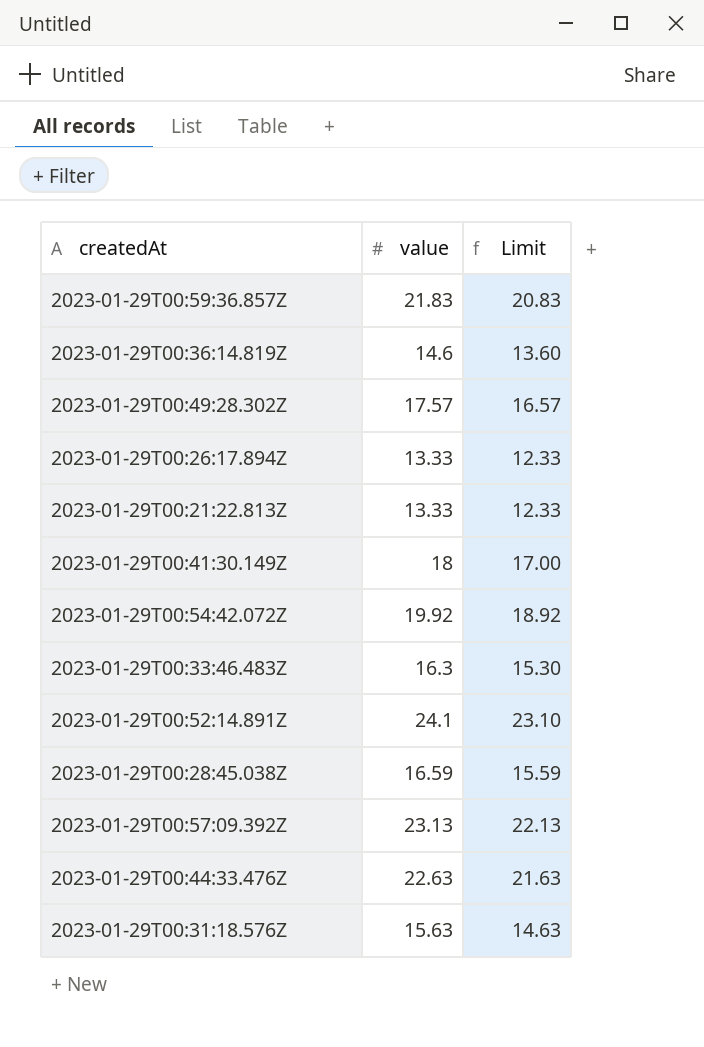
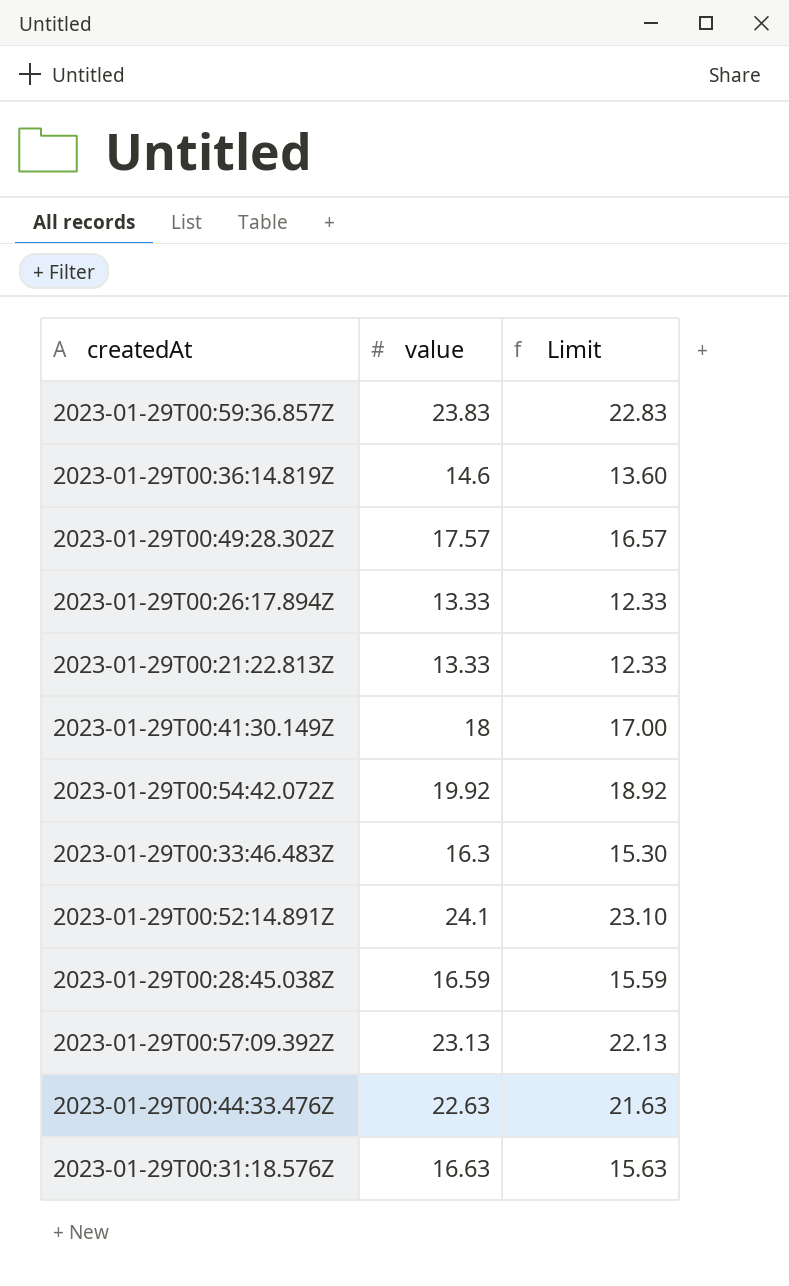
2023-01-29T00:59:36.857Z | value: 21.83 -> 23.83
2023-01-29T00:59:36.857Z | Limit: 20.83 -> 22.83
2023-01-29T00:31:18.576Z | value: 15.63 -> 16.63
2023-01-29T00:31:18.576Z | Limit: 14.63 -> 15.63

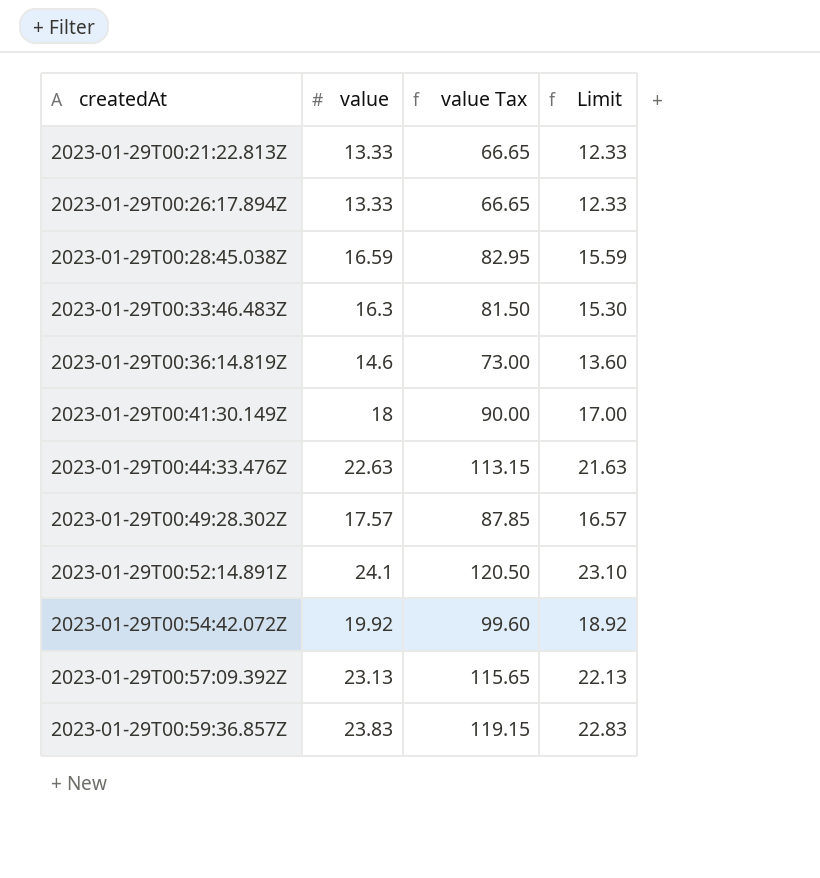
row order: none -> createdAt ascending
column value Tax | formula: none -> [value] * 5
row 2023-01-29T00:31:18.576Z: 16.63 | 15.63 -> none

